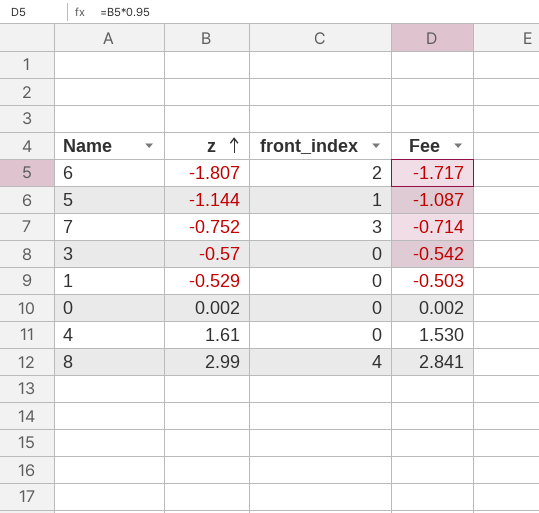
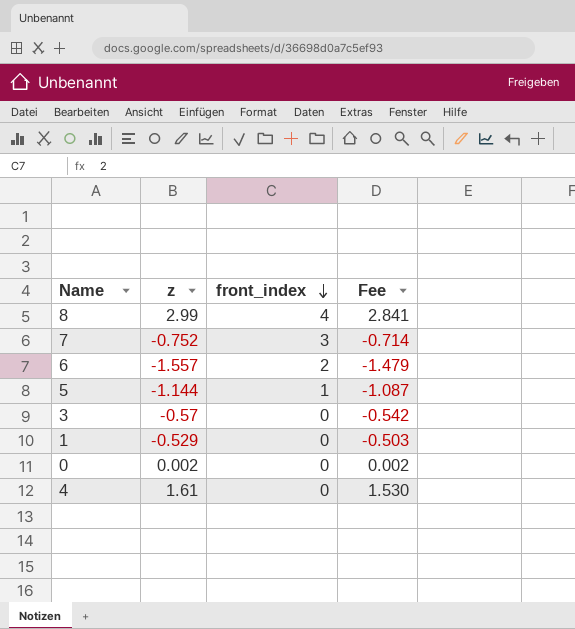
row order: z ascending -> front_index descending
6 | z: -1.807 -> -1.557
6 | Fee: -1.717 -> -1.479

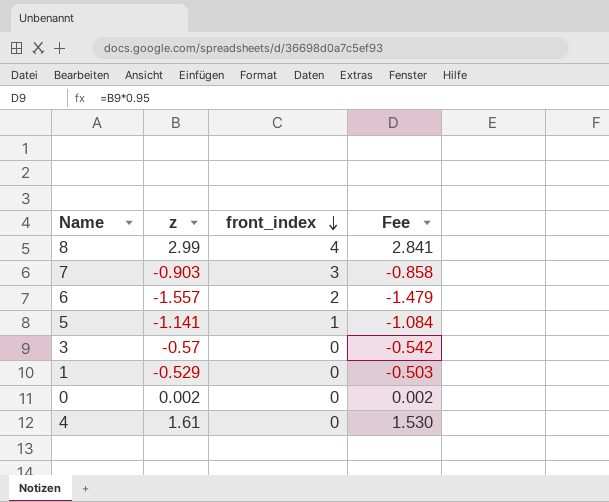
7 | z: -0.752 -> -0.903
7 | Fee: -0.714 -> -0.858
5 | z: -1.144 -> -1.141
5 | Fee: -1.087 -> -1.084

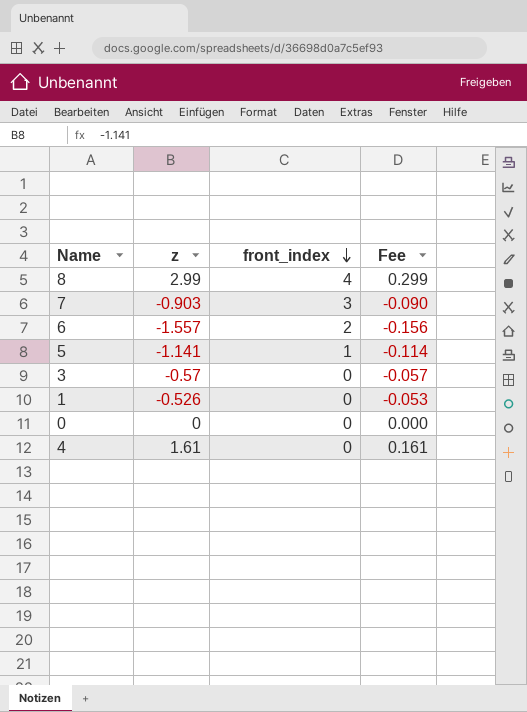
column Fee | formula: [z] * 0.95 -> [z] * 0.1
1 | z: -0.529 -> -0.526
0 | z: 0.002 -> 0

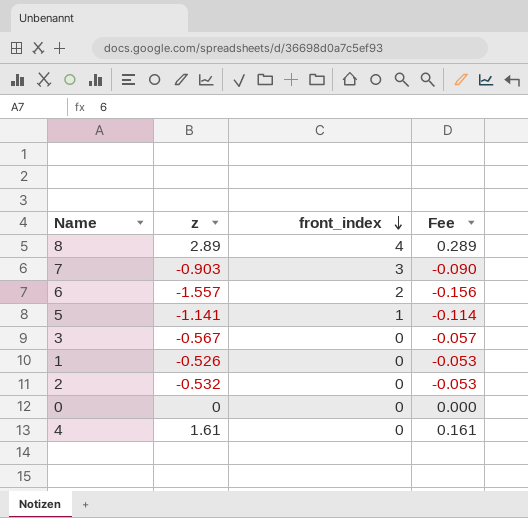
8 | z: 2.99 -> 2.89
8 | Fee: 0.299 -> 0.289
3 | z: -0.57 -> -0.567
row 2: none -> -0.532 | 0 | -0.053

